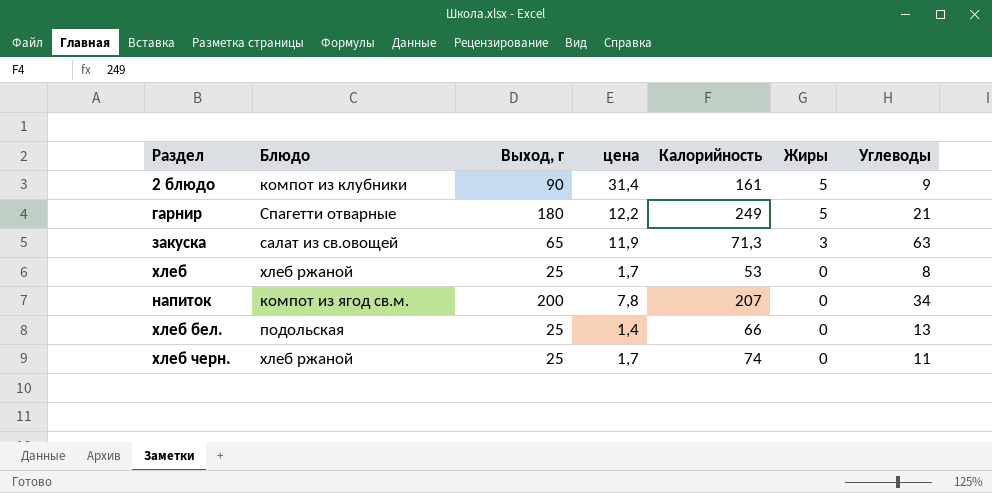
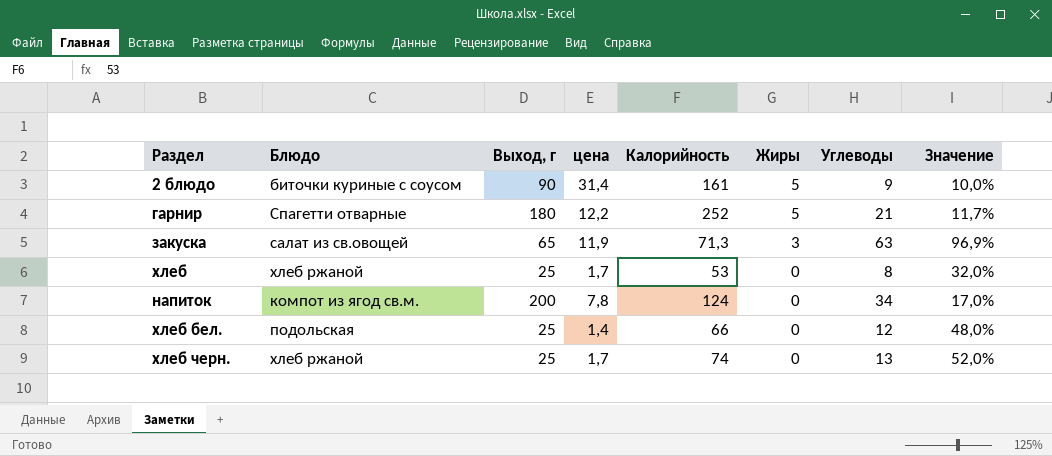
column Значение | formula: none -> [Углеводы] / [Выход, г]
2 блюдо | Блюдо: компот из клубники -> биточки куриные с соусом
гарнир | Калорийность: 249 -> 252
напиток | Калорийность: 207 -> 124
хлеб бел. | Углеводы: 13 -> 12
хлеб черн. | Углеводы: 11 -> 13

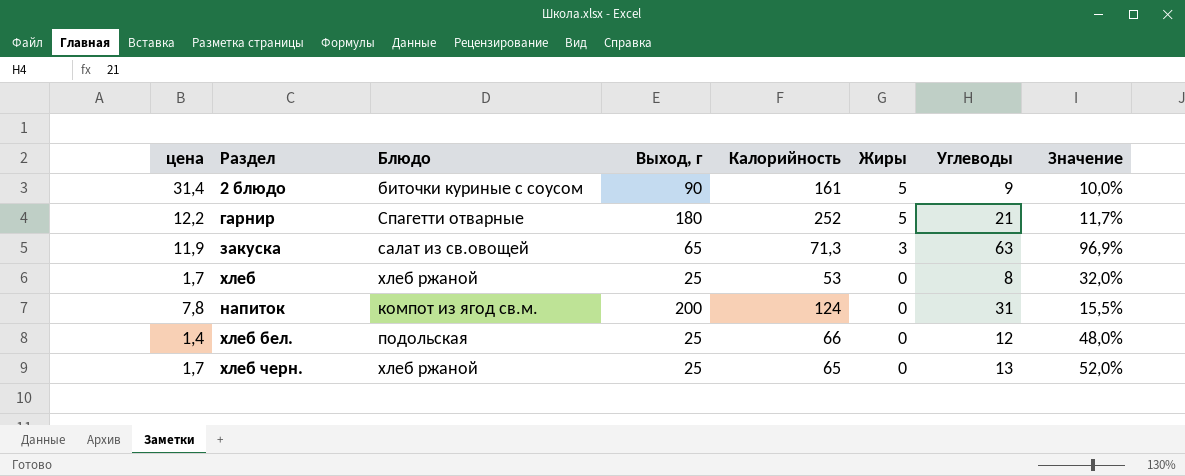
column цена | position: 4 -> 1
напиток | Углеводы: 34 -> 31
напиток | Значение: 17,0% -> 15,5%
хлеб черн. | Калорийность: 74 -> 65

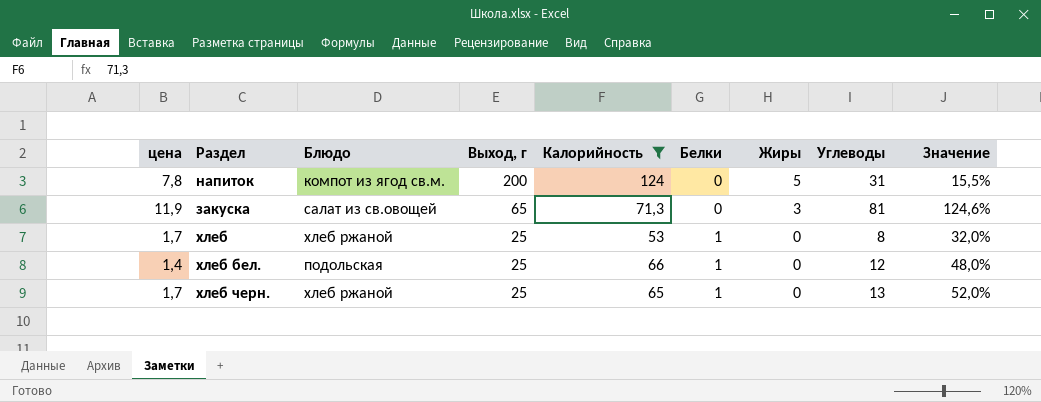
filter: none -> Калорийность <= 124
row order: Жиры descending -> Выход, г descending
column Белки | position: none -> 6
напиток | Жиры: 0 -> 5
закуска | Углеводы: 63 -> 81
закуска | Значение: 96,9% -> 124,6%

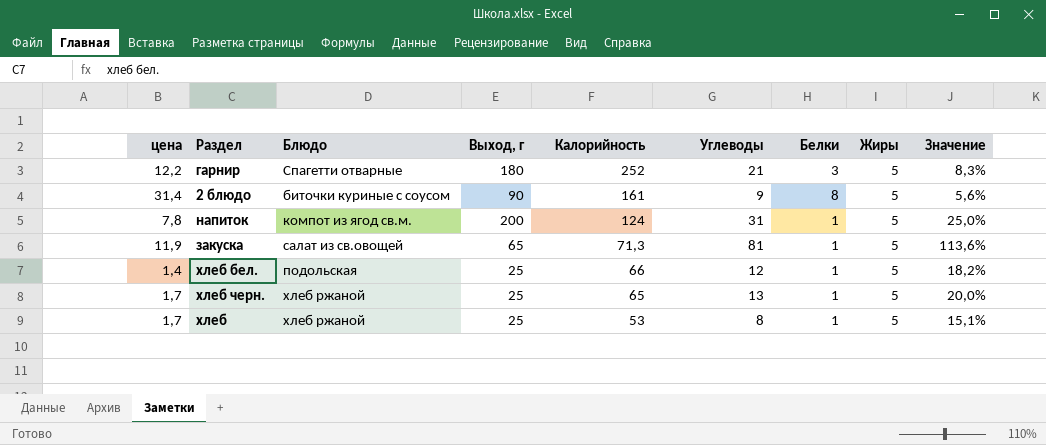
filter: Калорийность <= 124 -> none
row order: Выход, г descending -> Калорийность descending
column Углеводы | position: 8 -> 6
column Значение | formula: [Углеводы] / [Выход, г] -> [Углеводы] / [Калорийность]
напиток | Белки: 0 -> 1
закуска | Белки: 0 -> 1
закуска | Жиры: 3 -> 5
хлеб бел. | Жиры: 0 -> 5
хлеб черн. | Жиры: 0 -> 5
хлеб | Жиры: 0 -> 5

